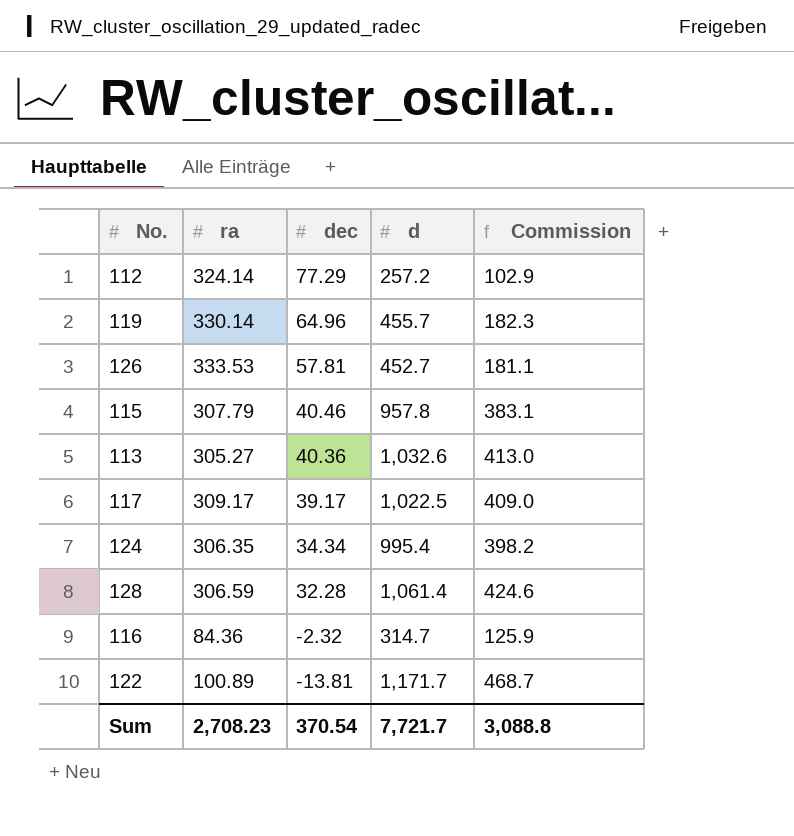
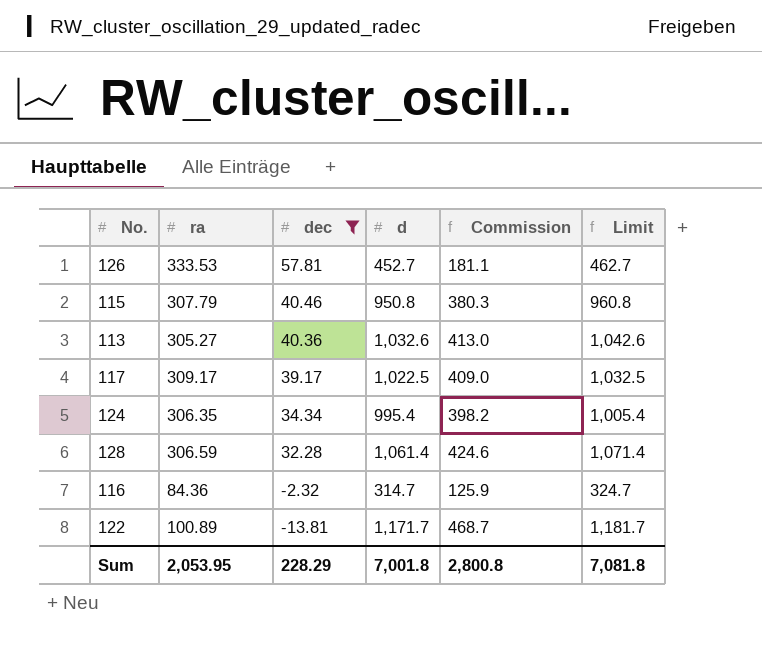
filter: none -> dec <= 57.81
column Limit | formula: none -> [d] + 10
115 | d: 957.8 -> 950.8
115 | Commission: 383.1 -> 380.3
Sum | ra: 2,708.23 -> 2,053.95
Sum | dec: 370.54 -> 228.29
Sum | d: 7,721.7 -> 7,001.8
Sum | Commission: 3,088.8 -> 2,800.8

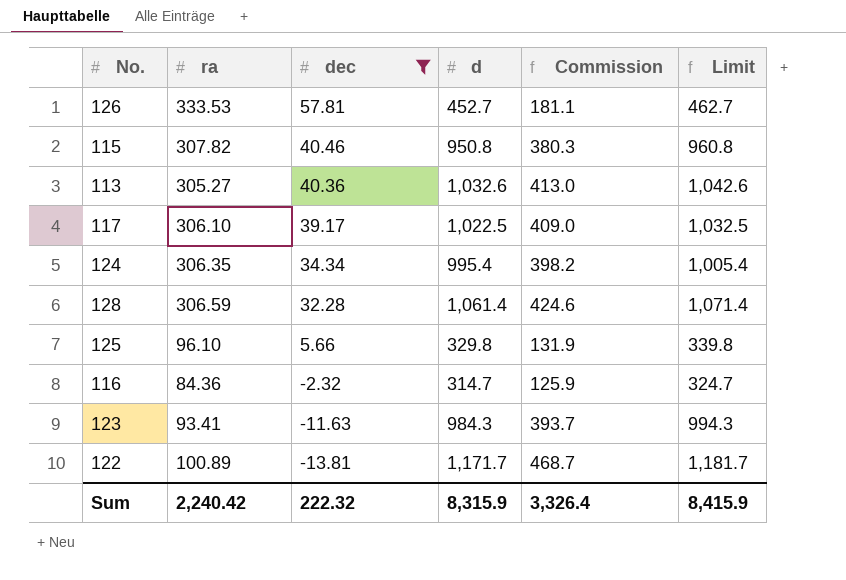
115 | ra: 307.79 -> 307.82
117 | ra: 309.17 -> 306.10
row 125: none -> 96.10 | 5.66 | 329.8 | 131.9 | 339.8
row 123: none -> 93.41 | -11.63 | 984.3 | 393.7 | 994.3
Sum | ra: 2,053.95 -> 2,240.42
Sum | dec: 228.29 -> 222.32
Sum | d: 7,001.8 -> 8,315.9
Sum | Commission: 2,800.8 -> 3,326.4
Sum | Limit: 7,081.8 -> 8,415.9

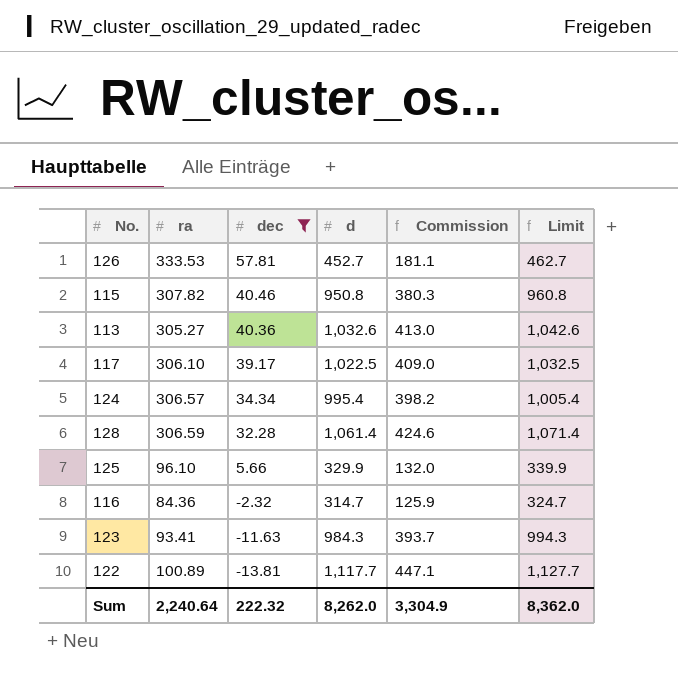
124 | ra: 306.35 -> 306.57
125 | d: 329.8 -> 329.9
125 | Commission: 131.9 -> 132.0
125 | Limit: 339.8 -> 339.9
122 | d: 1,171.7 -> 1,117.7
122 | Commission: 468.7 -> 447.1
122 | Limit: 1,181.7 -> 1,127.7
Sum | ra: 2,240.42 -> 2,240.64
Sum | d: 8,315.9 -> 8,262.0
Sum | Commission: 3,326.4 -> 3,304.9
Sum | Limit: 8,415.9 -> 8,362.0

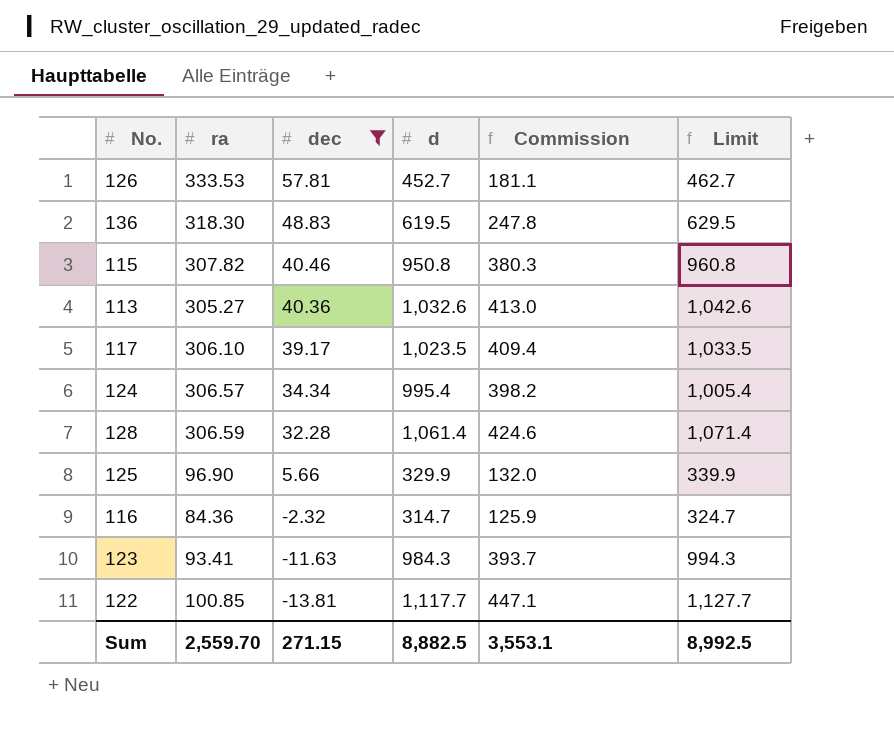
row 136: none -> 318.30 | 48.83 | 619.5 | 247.8 | 629.5
117 | d: 1,022.5 -> 1,023.5
117 | Commission: 409.0 -> 409.4
117 | Limit: 1,032.5 -> 1,033.5
125 | ra: 96.10 -> 96.90
122 | ra: 100.89 -> 100.85
Sum | ra: 2,240.64 -> 2,559.70
Sum | dec: 222.32 -> 271.15
Sum | d: 8,262.0 -> 8,882.5
Sum | Commission: 3,304.9 -> 3,553.1
Sum | Limit: 8,362.0 -> 8,992.5

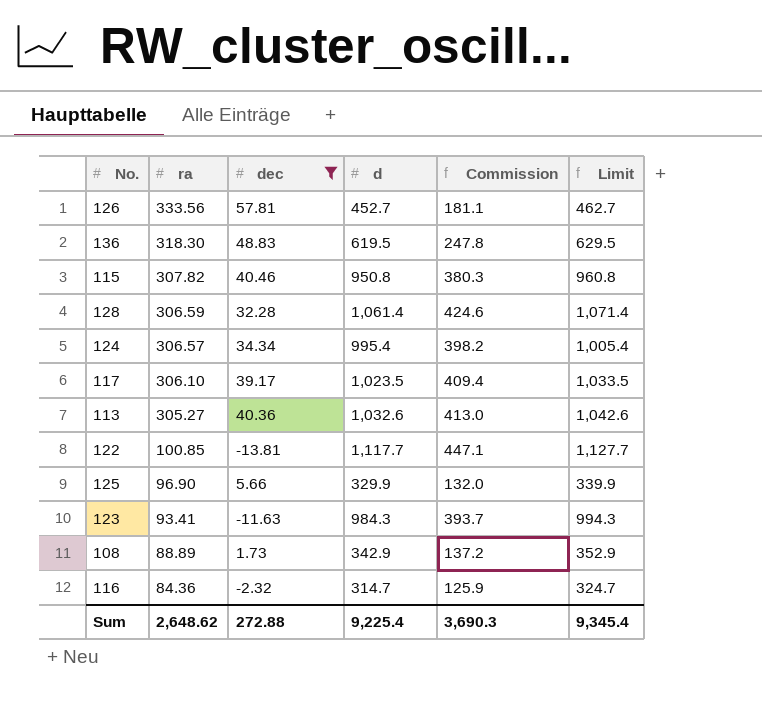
row order: dec descending -> ra descending
126 | ra: 333.53 -> 333.56
row 108: none -> 88.89 | 1.73 | 342.9 | 137.2 | 352.9
Sum | ra: 2,559.70 -> 2,648.62
Sum | dec: 271.15 -> 272.88
Sum | d: 8,882.5 -> 9,225.4
Sum | Commission: 3,553.1 -> 3,690.3
Sum | Limit: 8,992.5 -> 9,345.4

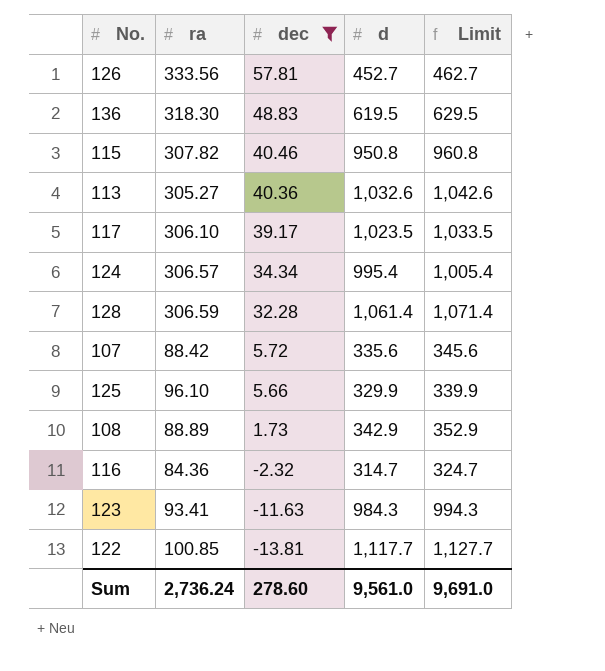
row order: ra descending -> dec descending
column Commission | formula: [d] * 0.4 -> none
row 107: none -> 88.42 | 5.72 | 335.6 | 345.6
125 | ra: 96.90 -> 96.10
Sum | ra: 2,648.62 -> 2,736.24
Sum | dec: 272.88 -> 278.60
Sum | d: 9,225.4 -> 9,561.0
Sum | Limit: 9,345.4 -> 9,691.0

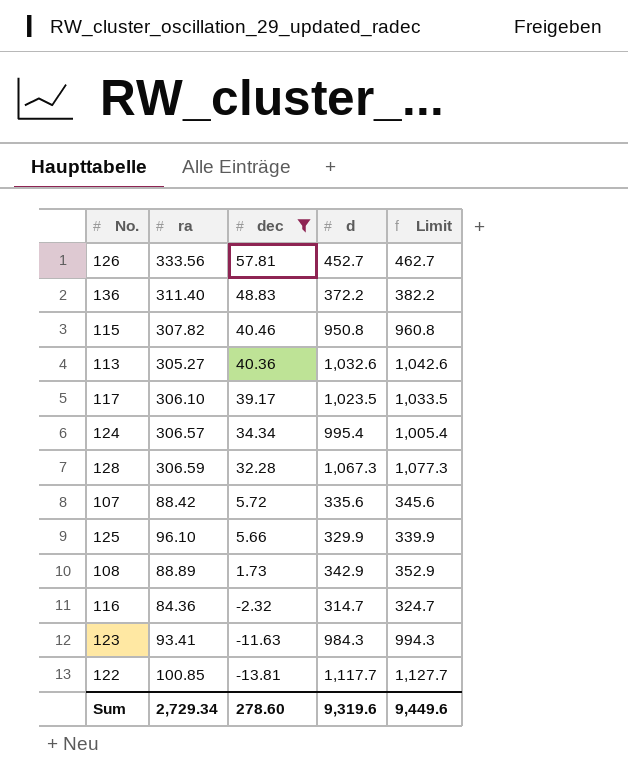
136 | ra: 318.30 -> 311.40
136 | d: 619.5 -> 372.2
136 | Limit: 629.5 -> 382.2
128 | d: 1,061.4 -> 1,067.3
128 | Limit: 1,071.4 -> 1,077.3
Sum | ra: 2,736.24 -> 2,729.34
Sum | d: 9,561.0 -> 9,319.6
Sum | Limit: 9,691.0 -> 9,449.6

